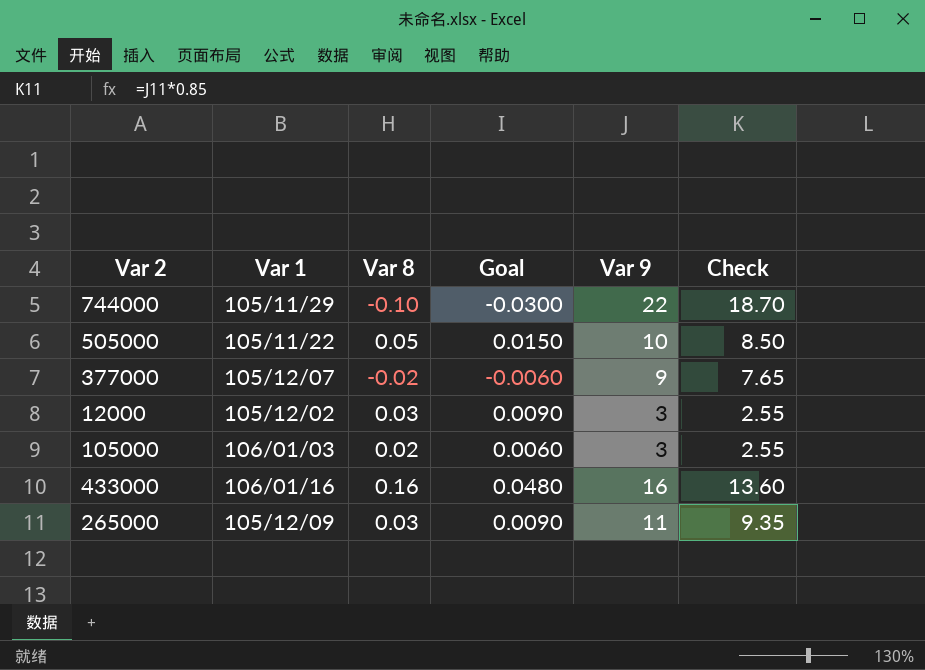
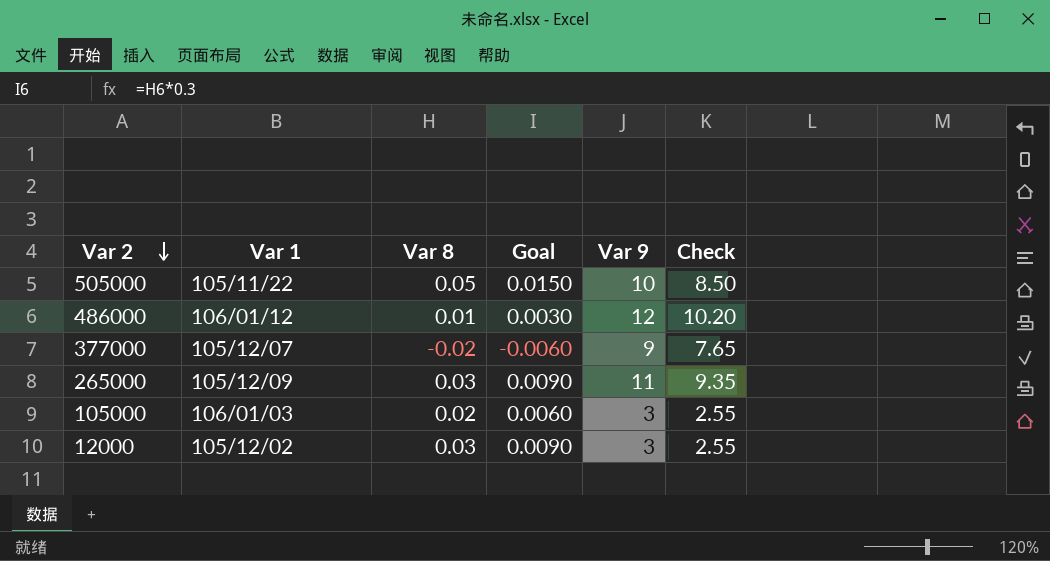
row order: none -> Var 2 descending
row 744000: 105/11/29 | -0.10 | -0.0300 | 22 | 18.70 -> none
row 433000: 106/01/16 | 0.16 | 0.0480 | 16 | 13.60 -> none
row 486000: none -> 106/01/12 | 0.01 | 0.0030 | 12 | 10.20

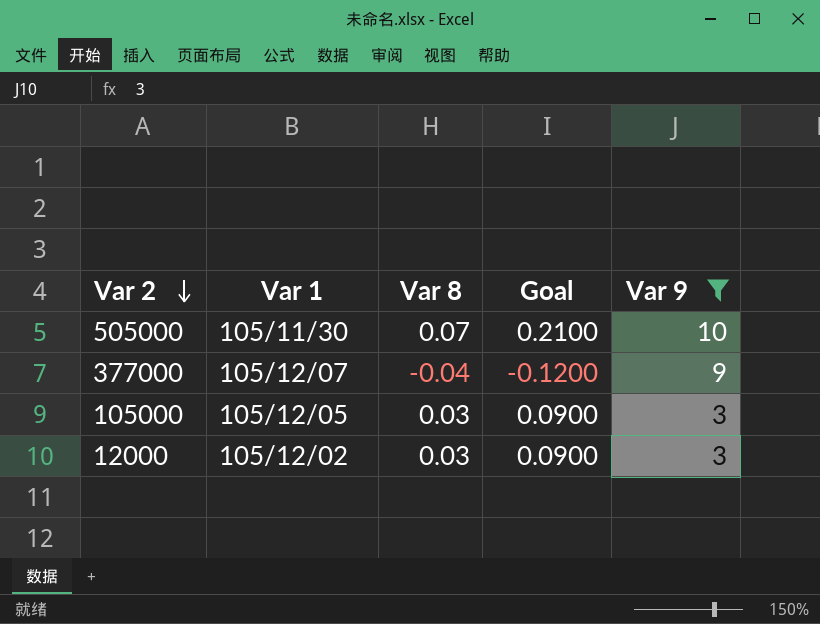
filter: none -> Var 9 <= 10
column Check | formula: [Var 9] * 0.85 -> none
column Goal | formula: [Var 8] * 0.3 -> [Var 8] * 3
505000 | Var 1: 105/11/22 -> 105/11/30
505000 | Var 8: 0.05 -> 0.07
377000 | Var 8: -0.02 -> -0.04
105000 | Var 1: 106/01/03 -> 105/12/05
105000 | Var 8: 0.02 -> 0.03

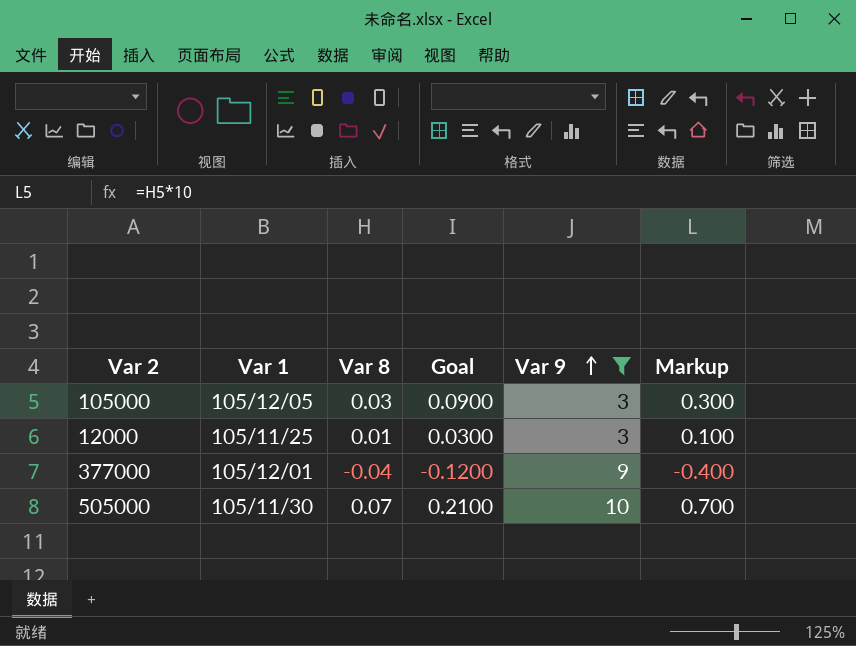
row order: Var 2 descending -> Var 9 ascending
column Markup | formula: none -> [Var 8] * 10
12000 | Var 1: 105/12/02 -> 105/11/25
12000 | Var 8: 0.03 -> 0.01
12000 | Goal: 0.0900 -> 0.0300
377000 | Var 1: 105/12/07 -> 105/12/01

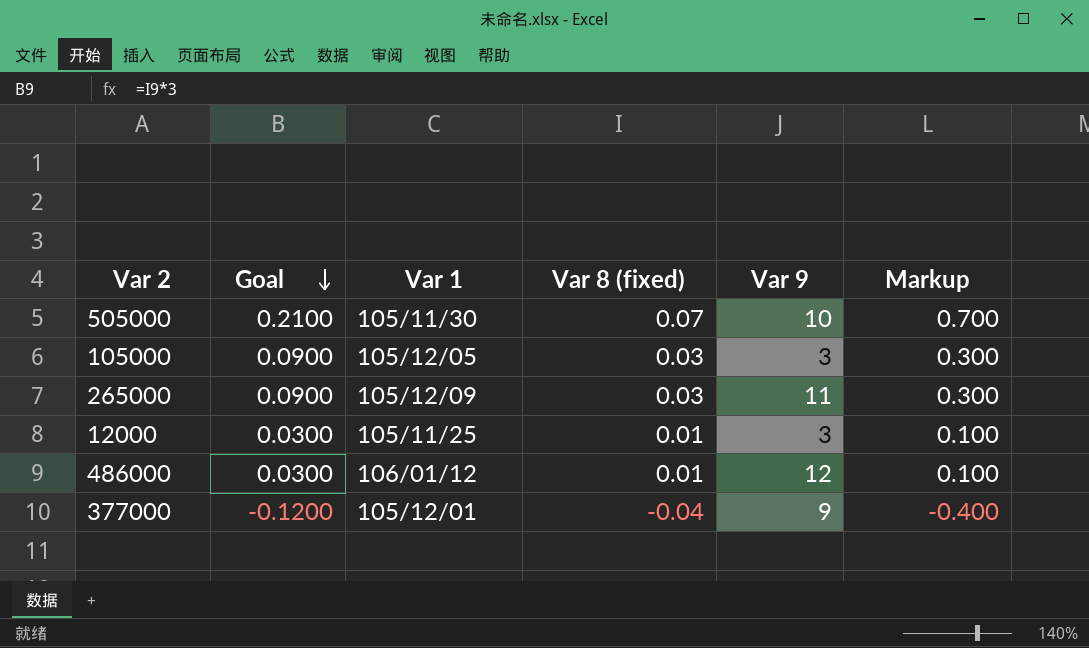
filter: Var 9 <= 10 -> none
row order: Var 9 ascending -> Goal descending
column Goal | position: 4 -> 2
column name: Var 8 -> Var 8 (fixed)

